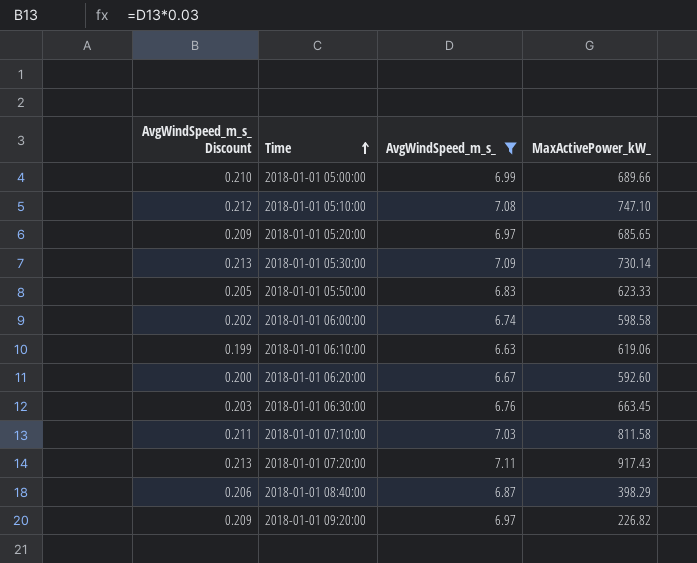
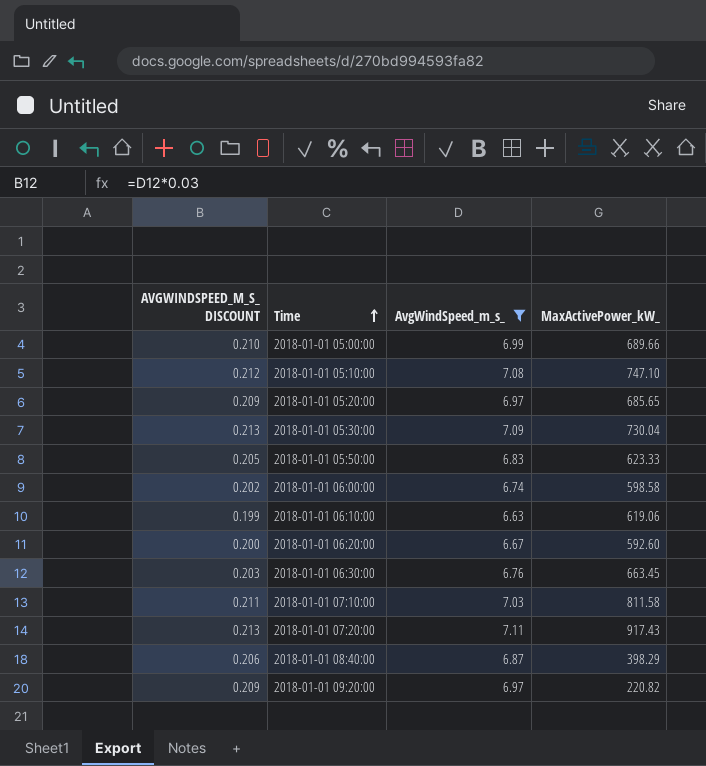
column name: AvgWindSpeed_m_s_ Discount -> AVGWINDSPEED_M_S_ DISCOUNT
2018-01-01 05:30:00 | MaxActivePower_kW_: 730.14 -> 730.04
2018-01-01 09:20:00 | MaxActivePower_kW_: 226.82 -> 220.82

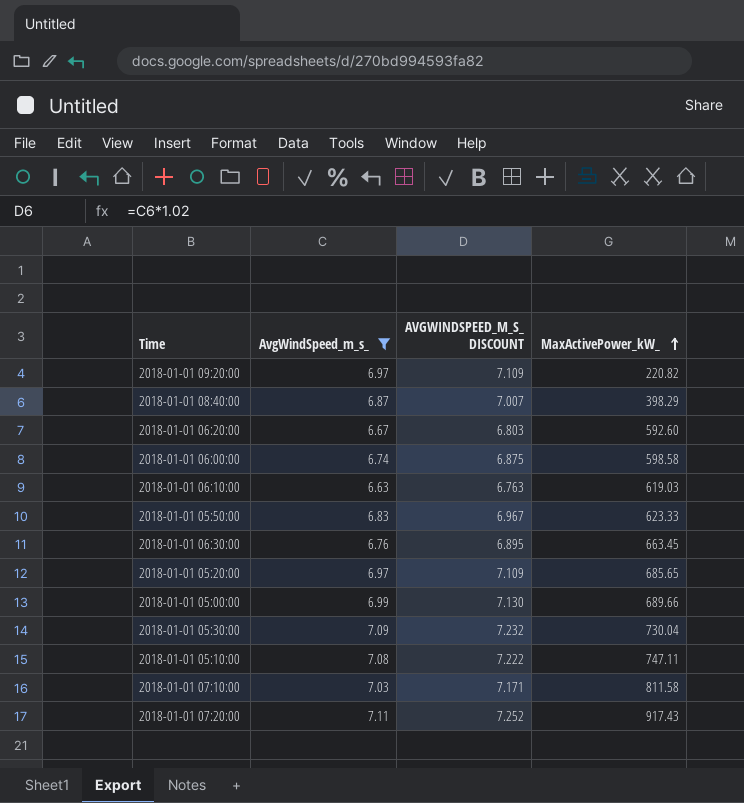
row order: Time ascending -> MaxActivePower_kW_ ascending
column AVGWINDSPEED_M_S_ DISCOUNT | formula: [AvgWindSpeed_m_s_] * 0.03 -> [AvgWindSpeed_m_s_] * 1.02
column AVGWINDSPEED_M_S_ DISCOUNT | position: 1 -> 3
2018-01-01 06:10:00 | MaxActivePower_kW_: 619.06 -> 619.03
2018-01-01 05:10:00 | MaxActivePower_kW_: 747.10 -> 747.11

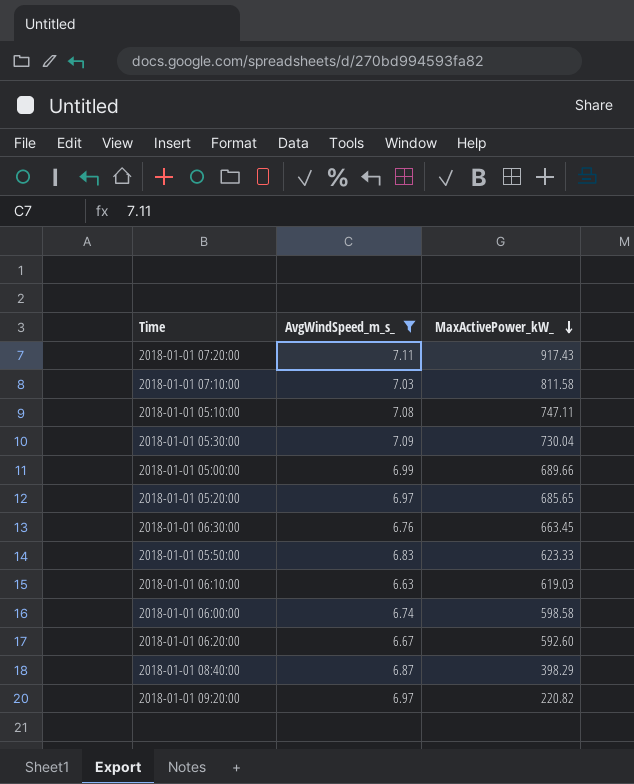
row order: MaxActivePower_kW_ ascending -> MaxActivePower_kW_ descending
column AVGWINDSPEED_M_S_ DISCOUNT | formula: [AvgWindSpeed_m_s_] * 1.02 -> none

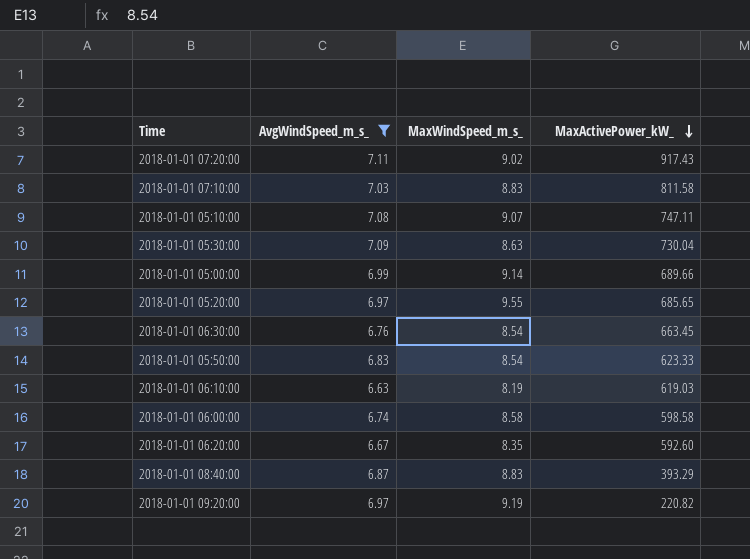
column MaxWindSpeed_m_s_ | position: none -> 3
2018-01-01 08:40:00 | MaxActivePower_kW_: 398.29 -> 393.29

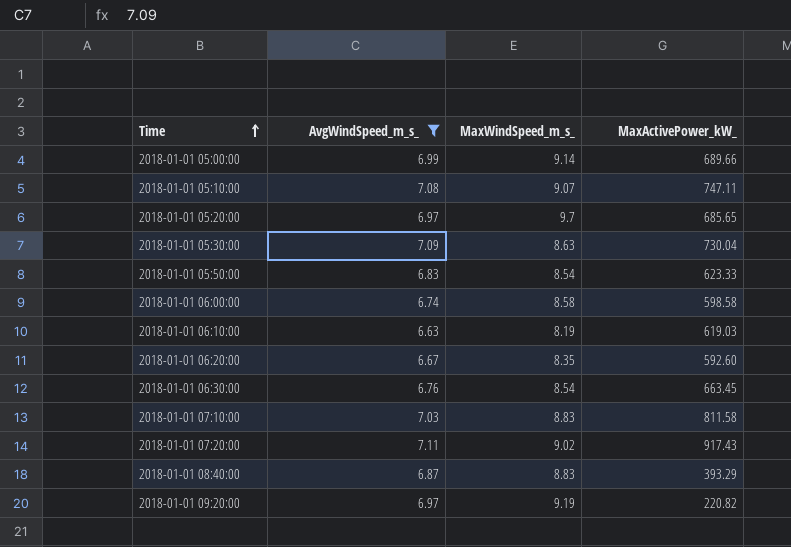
row order: MaxActivePower_kW_ descending -> Time ascending
2018-01-01 05:20:00 | MaxWindSpeed_m_s_: 9.55 -> 9.7

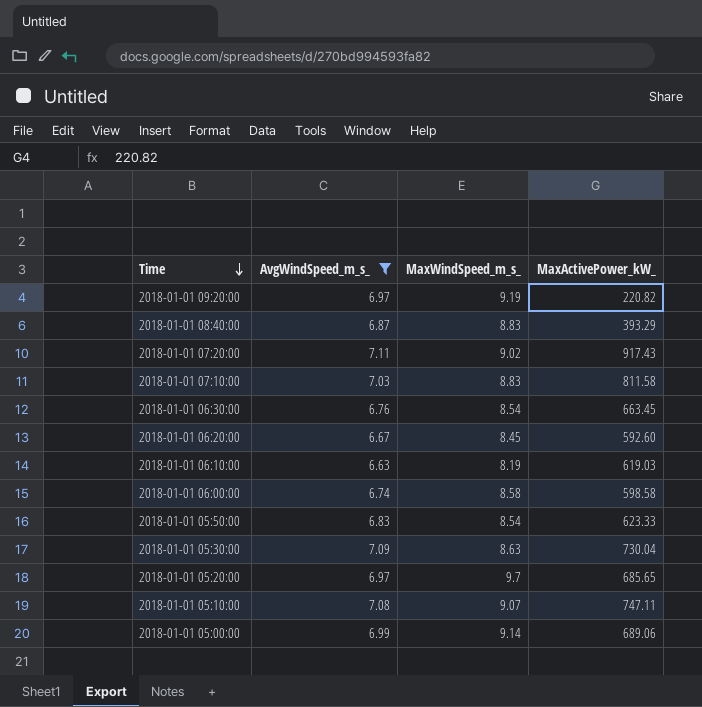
row order: Time ascending -> Time descending
2018-01-01 06:20:00 | MaxWindSpeed_m_s_: 8.35 -> 8.45
2018-01-01 05:00:00 | MaxActivePower_kW_: 689.66 -> 689.06

